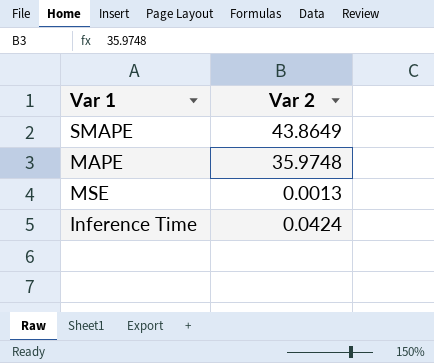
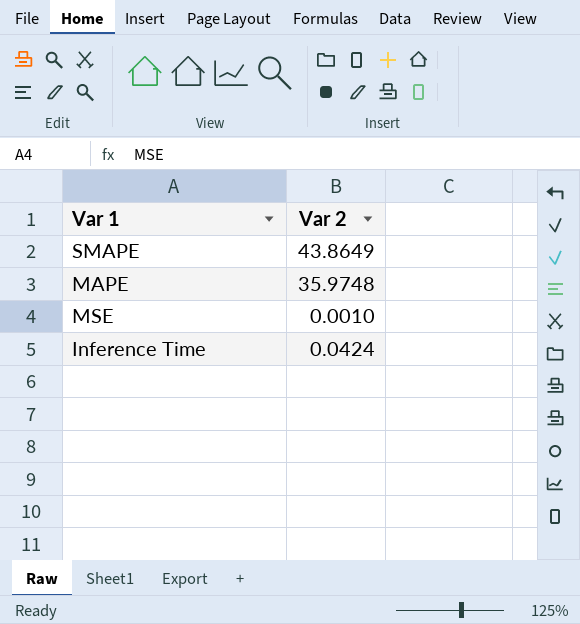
MSE | Var 2: 0.0013 -> 0.0010

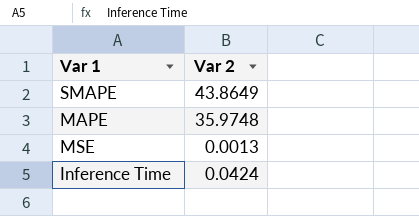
MSE | Var 2: 0.0010 -> 0.0013

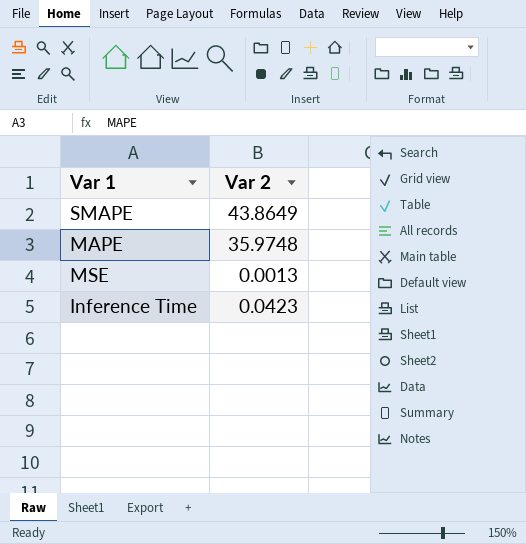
Inference Time | Var 2: 0.0424 -> 0.0423

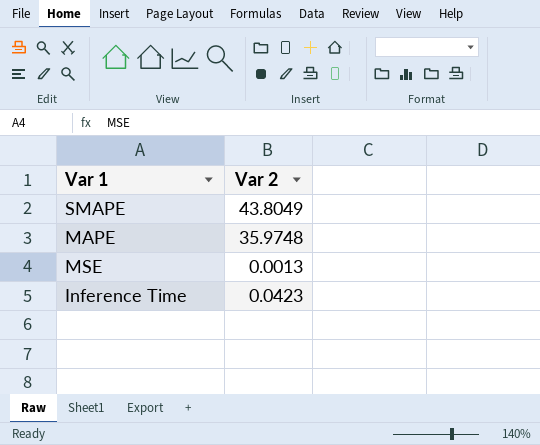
SMAPE | Var 2: 43.8649 -> 43.8049

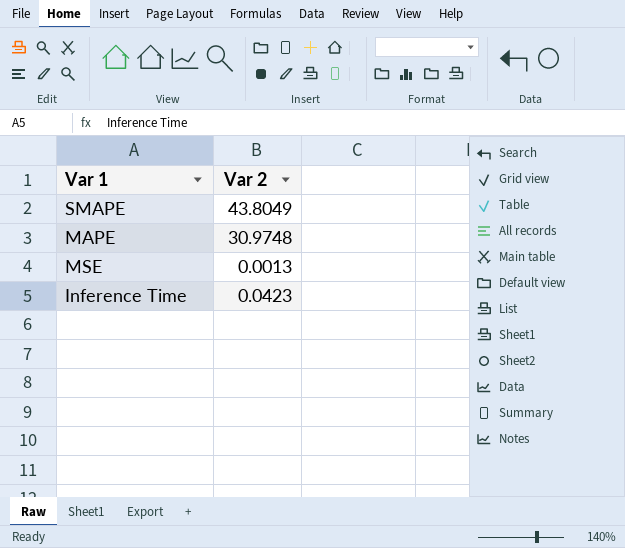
MAPE | Var 2: 35.9748 -> 30.9748

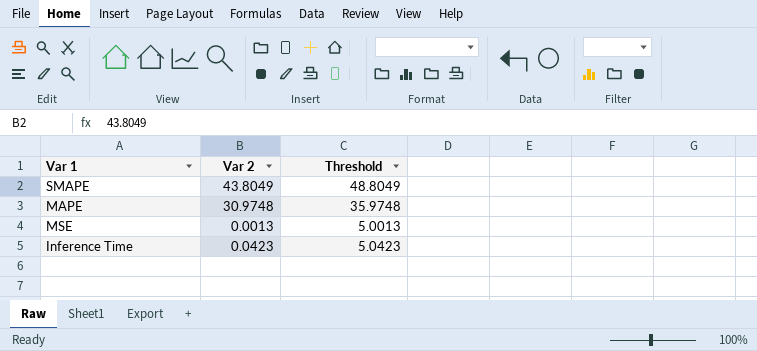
column Threshold | formula: none -> [Var 2] + 5

